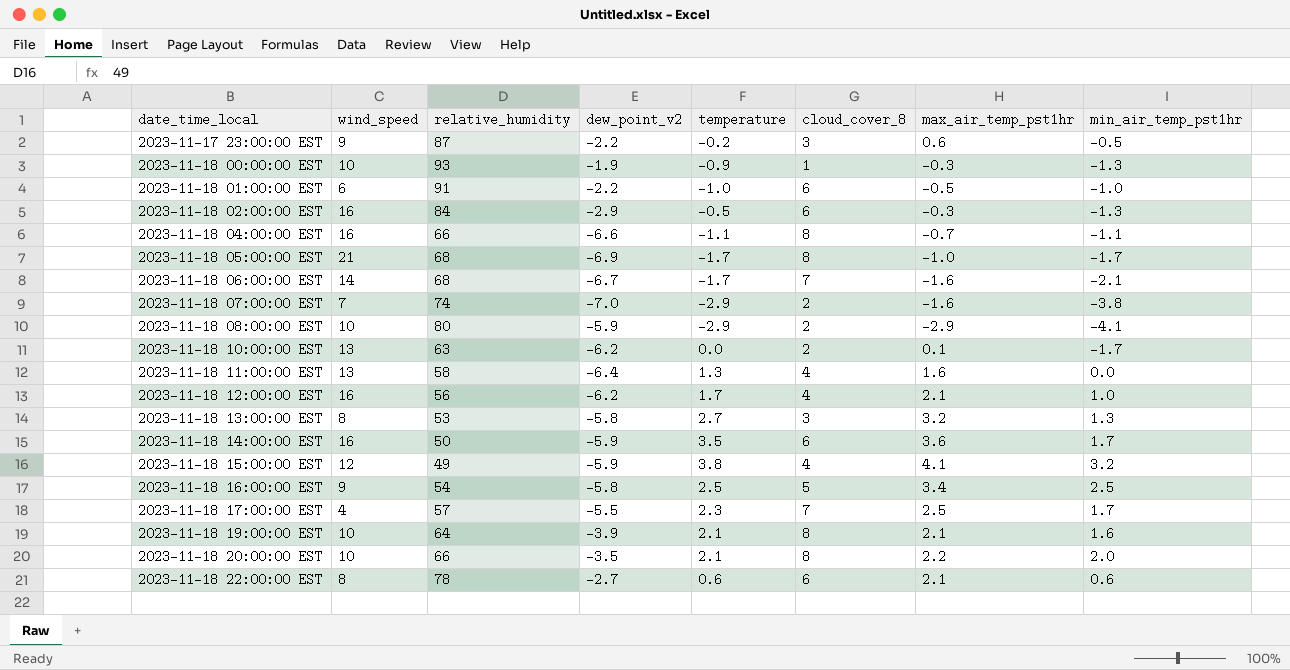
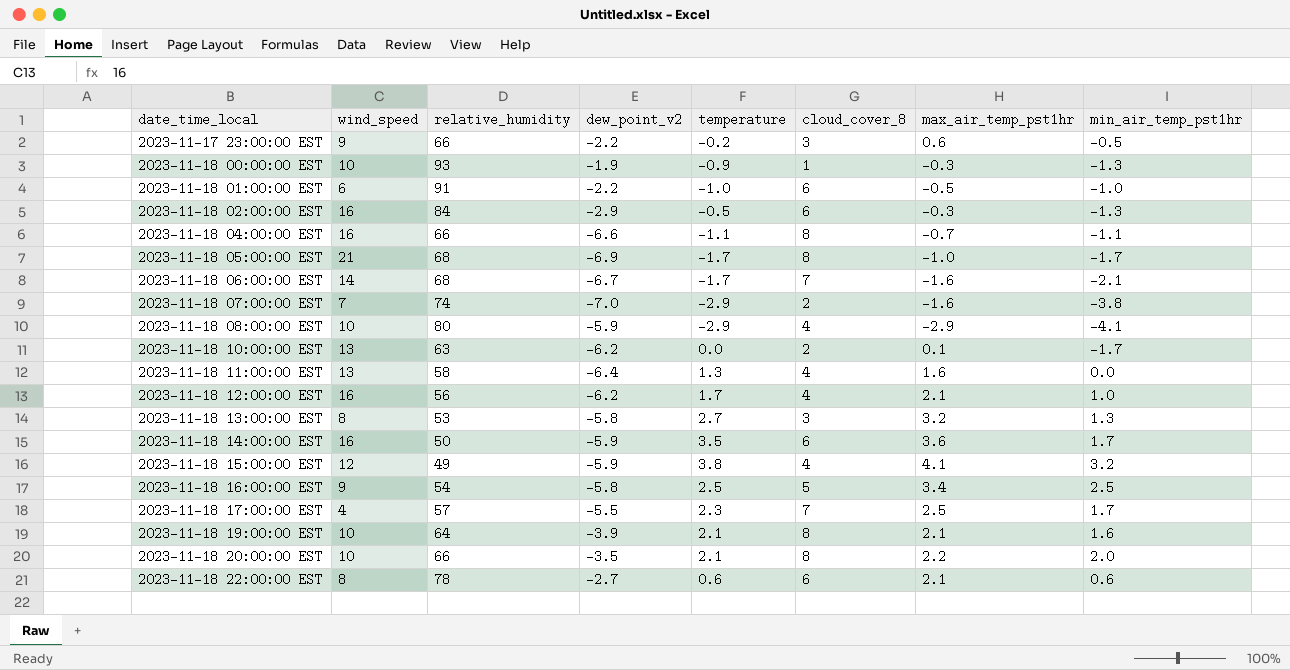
2023-11-17 23:00:00 EST | relative_humidity: 87 -> 66
2023-11-18 08:00:00 EST | cloud_cover_8: 2 -> 4

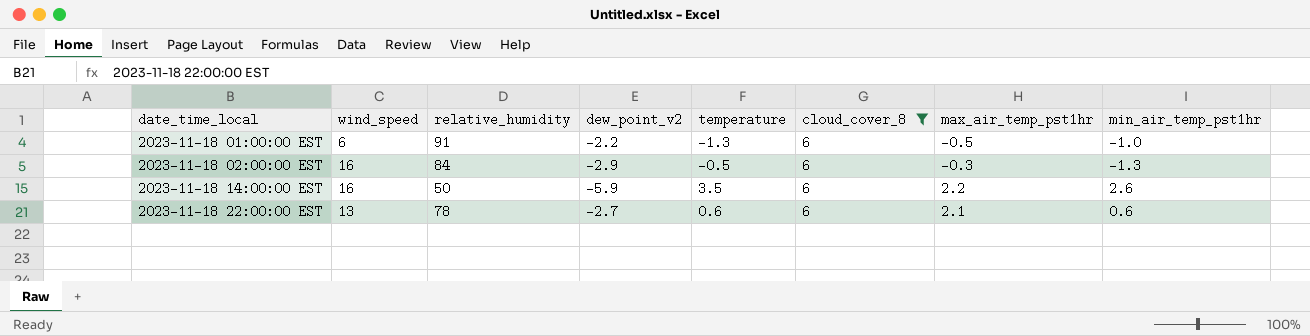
filter: none -> cloud_cover_8 = 6
2023-11-18 01:00:00 EST | temperature: -1.0 -> -1.3
2023-11-18 14:00:00 EST | max_air_temp_pst1hr: 3.6 -> 2.2
2023-11-18 14:00:00 EST | min_air_temp_pst1hr: 1.7 -> 2.6
2023-11-18 22:00:00 EST | wind_speed: 8 -> 13

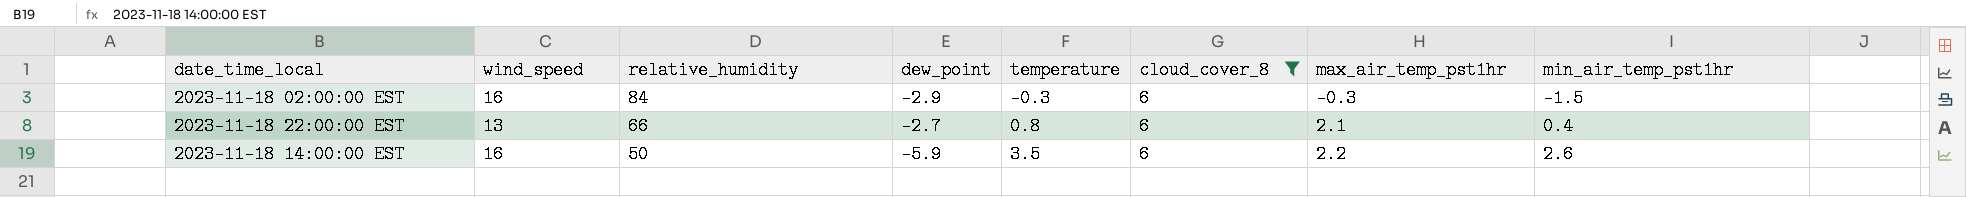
row order: date_time_local ascending -> relative_humidity descending
column name: dew_point_v2 -> dew_point
row 2023-11-18 01:00:00 EST: 6 | 91 | -2.2 | -1.3 | 6 | -0.5 | -1.0 -> none
2023-11-18 02:00:00 EST | temperature: -0.5 -> -0.3
2023-11-18 02:00:00 EST | min_air_temp_pst1hr: -1.3 -> -1.5
2023-11-18 22:00:00 EST | relative_humidity: 78 -> 66
2023-11-18 22:00:00 EST | temperature: 0.6 -> 0.8
2023-11-18 22:00:00 EST | min_air_temp_pst1hr: 0.6 -> 0.4

